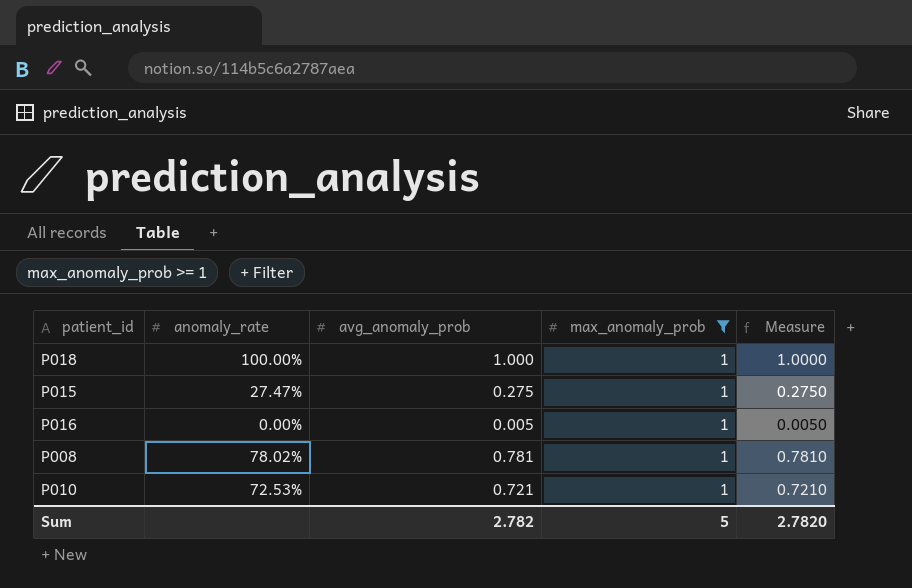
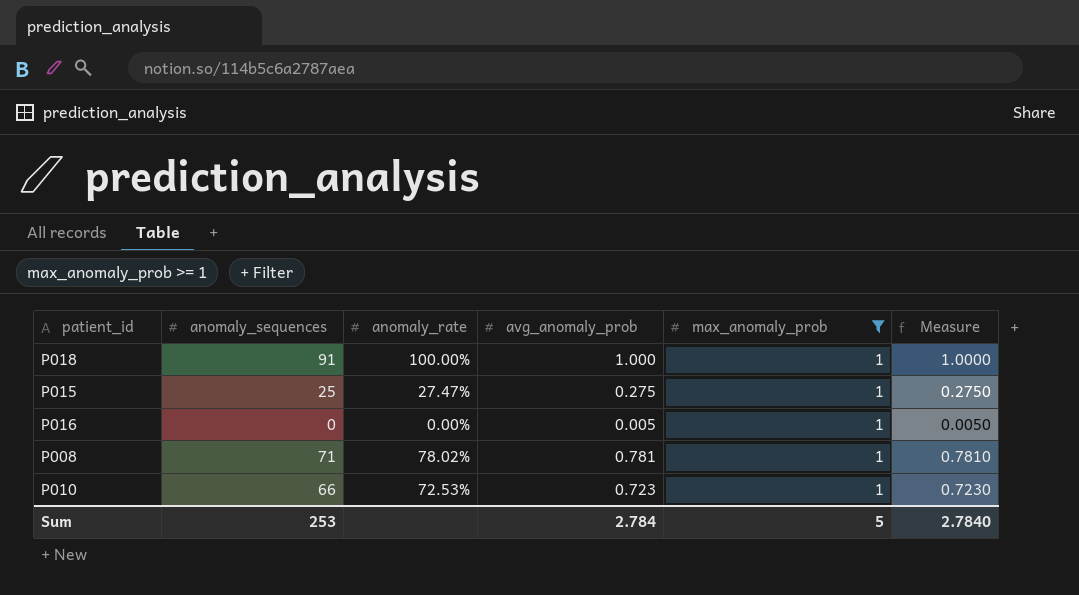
column anomaly_sequences | position: none -> 2
P010 | avg_anomaly_prob: 0.721 -> 0.723
P010 | Measure: 0.7210 -> 0.7230
Sum | avg_anomaly_prob: 2.782 -> 2.784
Sum | Measure: 2.7820 -> 2.7840

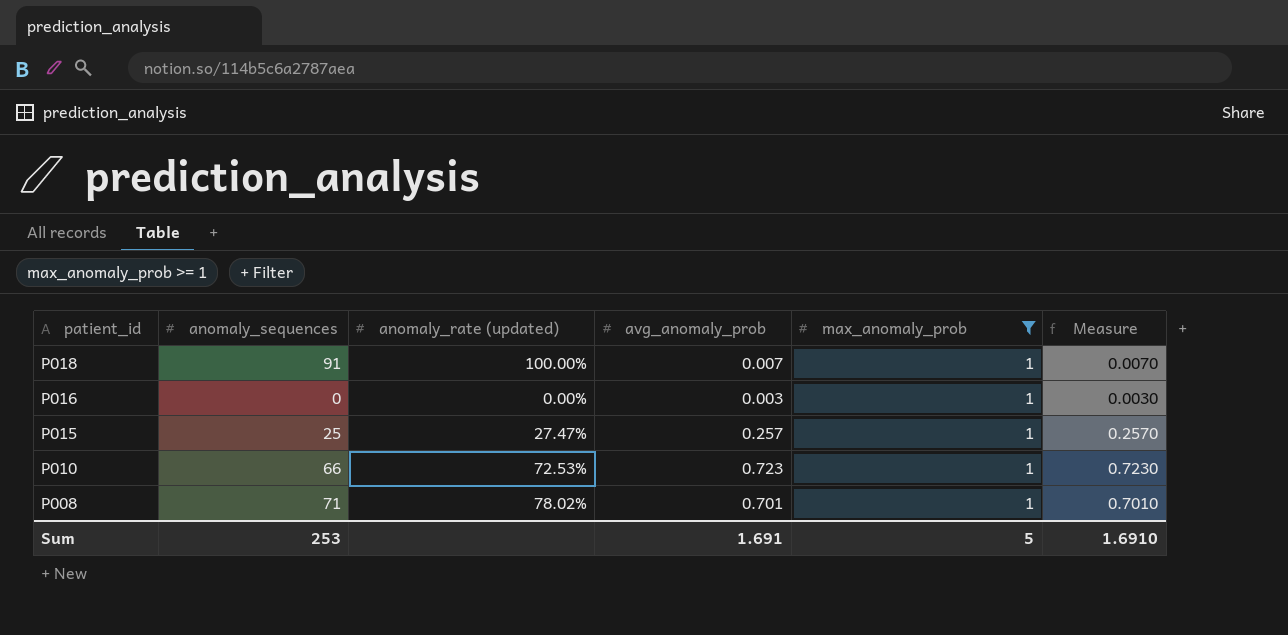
row order: none -> patient_id descending
column name: anomaly_rate -> anomaly_rate (updated)
P018 | avg_anomaly_prob: 1.000 -> 0.007
P018 | Measure: 1.0000 -> 0.0070
P016 | avg_anomaly_prob: 0.005 -> 0.003
P016 | Measure: 0.0050 -> 0.0030
P015 | avg_anomaly_prob: 0.275 -> 0.257
P015 | Measure: 0.2750 -> 0.2570
P008 | avg_anomaly_prob: 0.781 -> 0.701
P008 | Measure: 0.7810 -> 0.7010
Sum | avg_anomaly_prob: 2.784 -> 1.691
Sum | Measure: 2.7840 -> 1.6910

